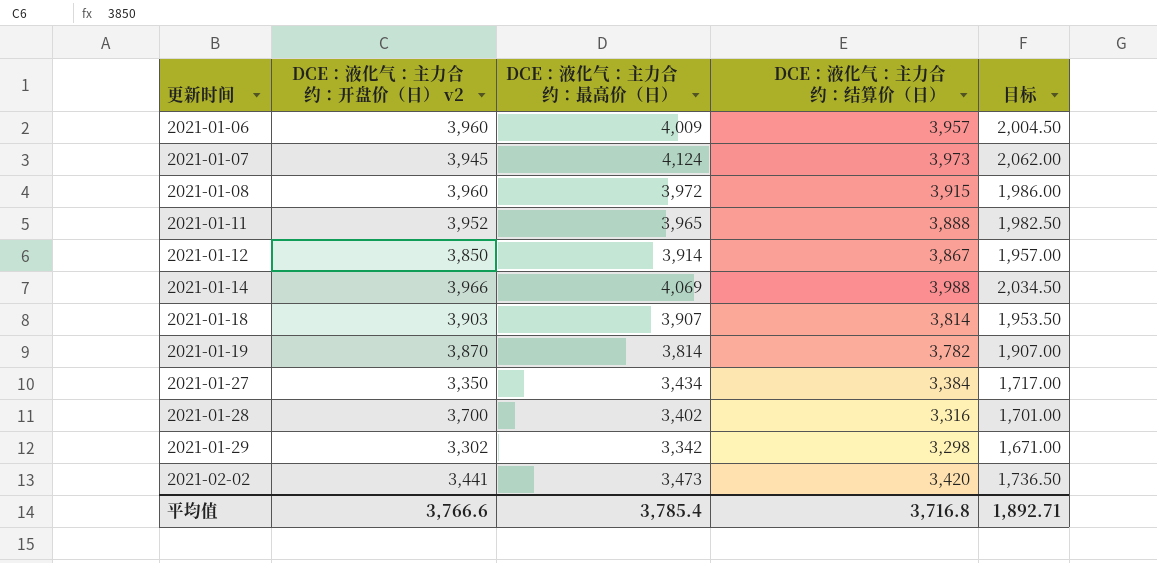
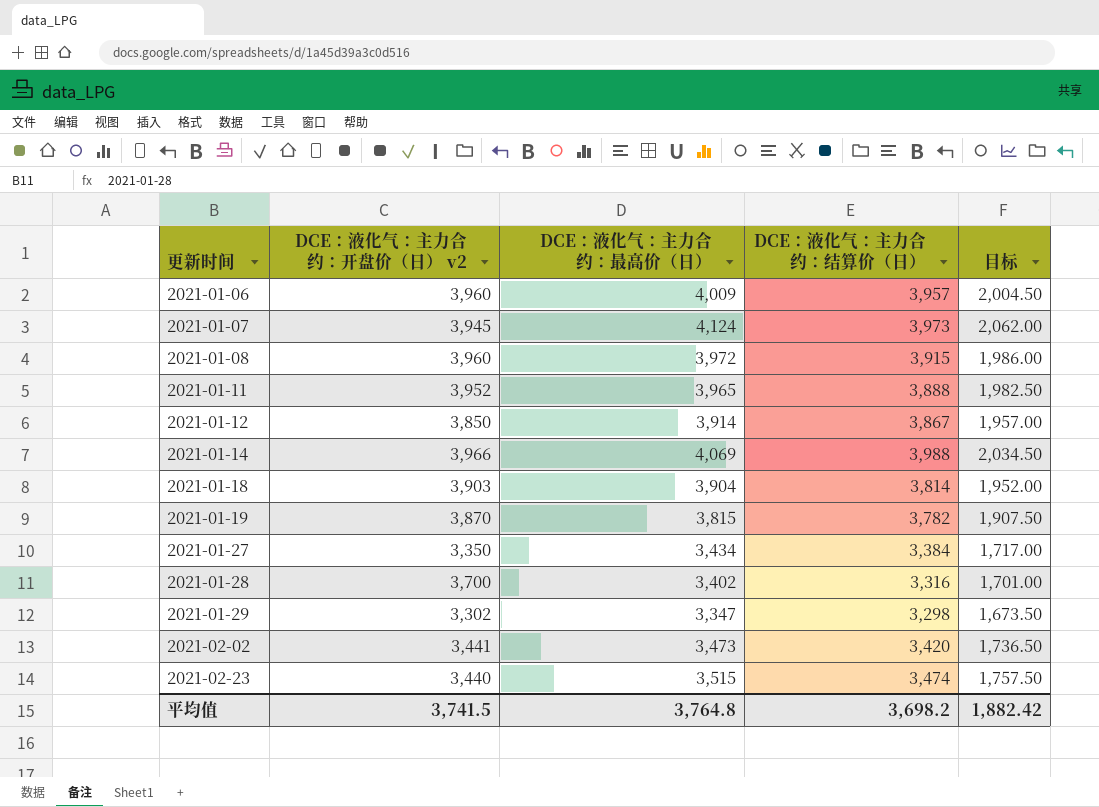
2021-01-18 | DCE：液化气：主力合约：最高价（日）: 3,907 -> 3,904
2021-01-18 | 目标: 1,953.50 -> 1,952.00
2021-01-19 | DCE：液化气：主力合约：最高价（日）: 3,814 -> 3,815
2021-01-19 | 目标: 1,907.00 -> 1,907.50
2021-01-29 | DCE：液化气：主力合约：最高价（日）: 3,342 -> 3,347
2021-01-29 | 目标: 1,671.00 -> 1,673.50
row 2021-02-23: none -> 3,440 | 3,515 | 3,474 | 1,757.50
平均值 | DCE：液化气：主力合约：开盘价（日） v2: 3,766.6 -> 3,741.5
平均值 | DCE：液化气：主力合约：最高价（日）: 3,785.4 -> 3,764.8
平均值 | DCE：液化气：主力合约：结算价（日）: 3,716.8 -> 3,698.2
平均值 | 目标: 1,892.71 -> 1,882.42

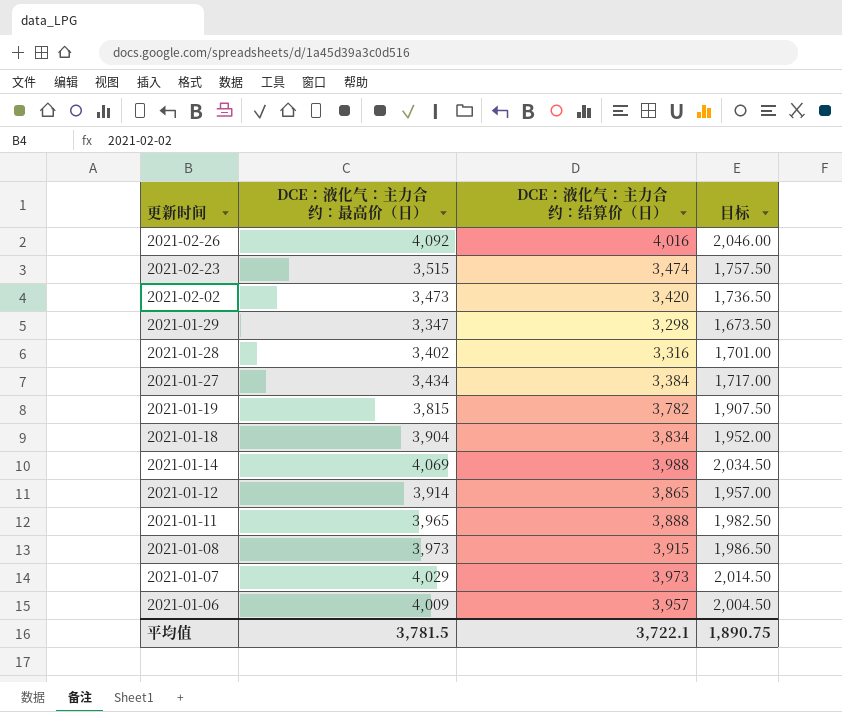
row order: 更新时间 ascending -> 更新时间 descending
column DCE：液化气：主力合约：开盘价（日） v2 | position: 2 -> none
row 2021-02-26: none -> 4,092 | 4,016 | 2,046.00
2021-01-18 | DCE：液化气：主力合约：结算价（日）: 3,814 -> 3,834
2021-01-12 | DCE：液化气：主力合约：结算价（日）: 3,867 -> 3,865
2021-01-08 | DCE：液化气：主力合约：最高价（日）: 3,972 -> 3,973
2021-01-08 | 目标: 1,986.00 -> 1,986.50
2021-01-07 | DCE：液化气：主力合约：最高价（日）: 4,124 -> 4,029
2021-01-07 | 目标: 2,062.00 -> 2,014.50
平均值 | DCE：液化气：主力合约：最高价（日）: 3,764.8 -> 3,781.5
平均值 | DCE：液化气：主力合约：结算价（日）: 3,698.2 -> 3,722.1
平均值 | 目标: 1,882.42 -> 1,890.75

